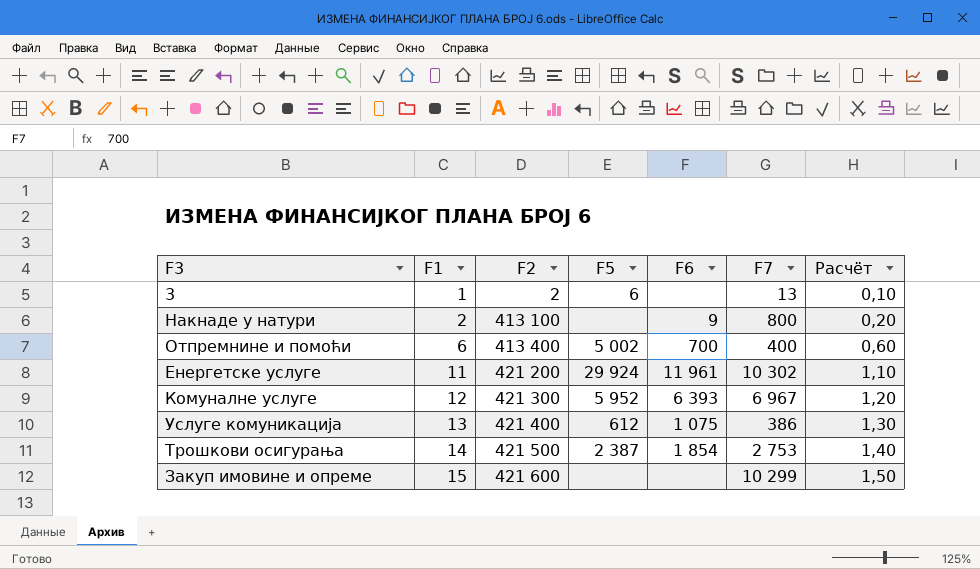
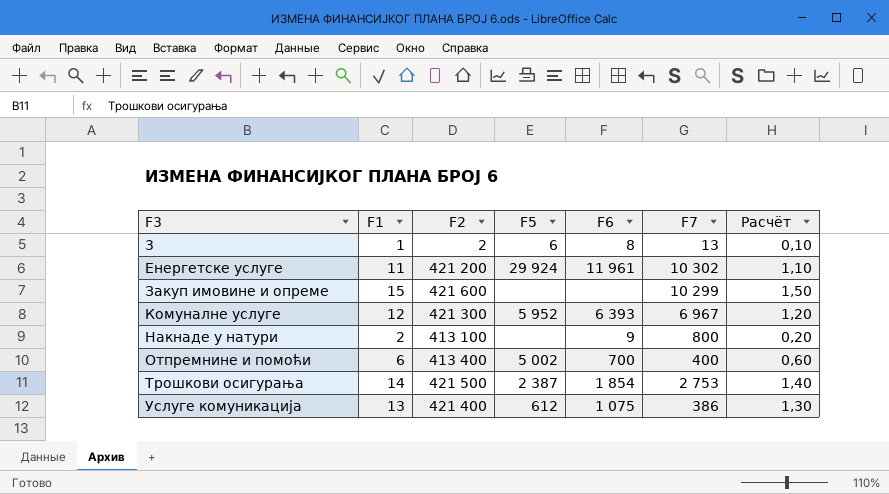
row order: F1 ascending -> F3 ascending
3 | F6: none -> 8

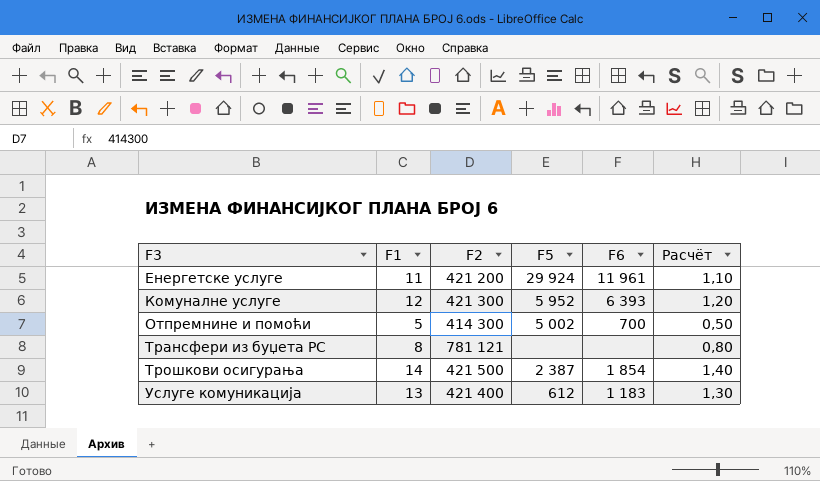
column F7 | position: 6 -> none
row 3: 1 | 2 | 6 | 8 | 13 | 0,10 -> none
row Закуп имовине и опреме: 15 | 421 600 | none | none | 10 299 | 1,50 -> none
row Накнаде у натури: 2 | 413 100 | none | 9 | 800 | 0,20 -> none
Отпремнине и помоћи | F1: 6 -> 5
Отпремнине и помоћи | F2: 413 400 -> 414 300
Отпремнине и помоћи | Расчёт: 0,60 -> 0,50
row Трансфери из буџета РС: none -> 8 | 781 121 | none | none | 0,80
Услуге комуникација | F6: 1 075 -> 1 183

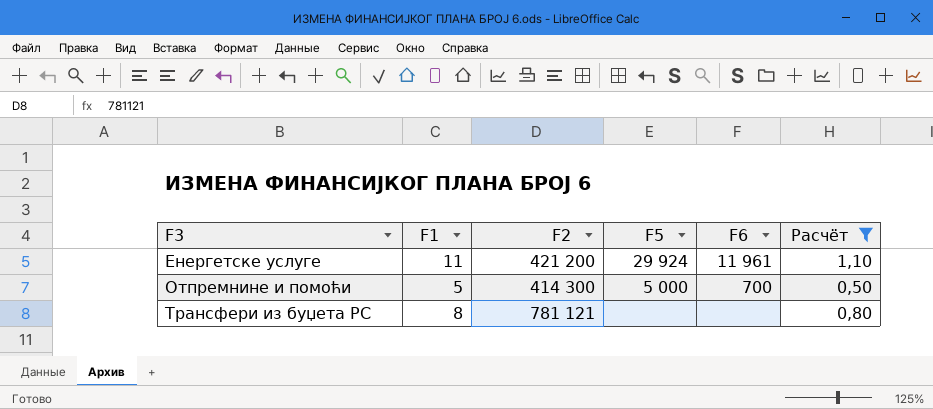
filter: none -> Расчёт <= 1,10
Отпремнине и помоћи | F5: 5 002 -> 5 000

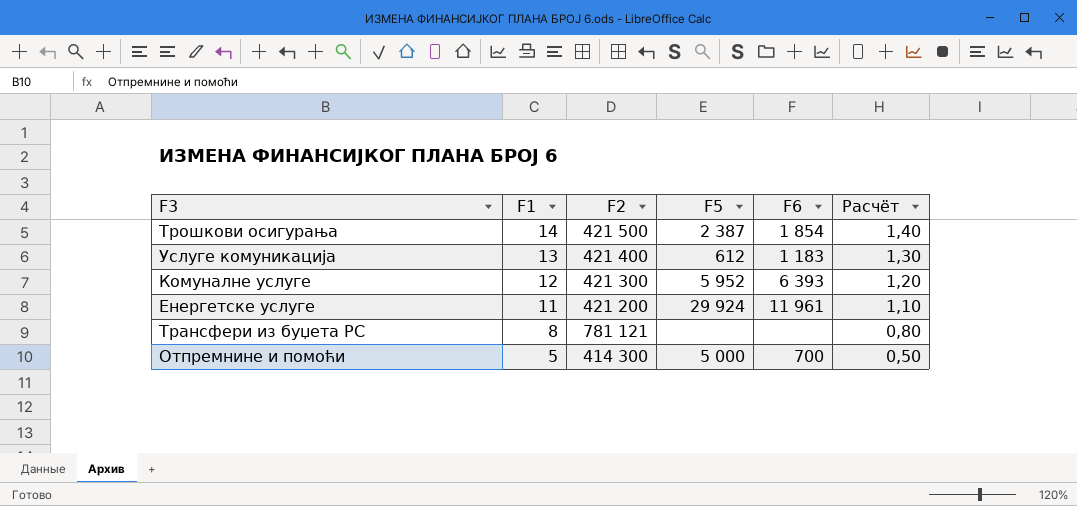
filter: Расчёт <= 1,10 -> none
row order: F3 ascending -> F1 descending

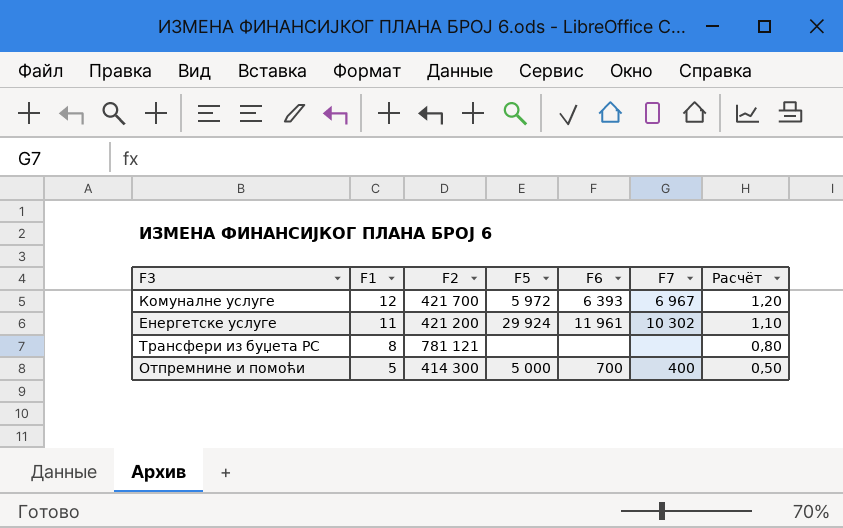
column F7 | position: none -> 6
row Трошкови осигурања: 14 | 421 500 | 2 387 | 1 854 | 1,40 -> none
row Услуге комуникација: 13 | 421 400 | 612 | 1 183 | 1,30 -> none
Комуналне услуге | F2: 421 300 -> 421 700
Комуналне услуге | F5: 5 952 -> 5 972

